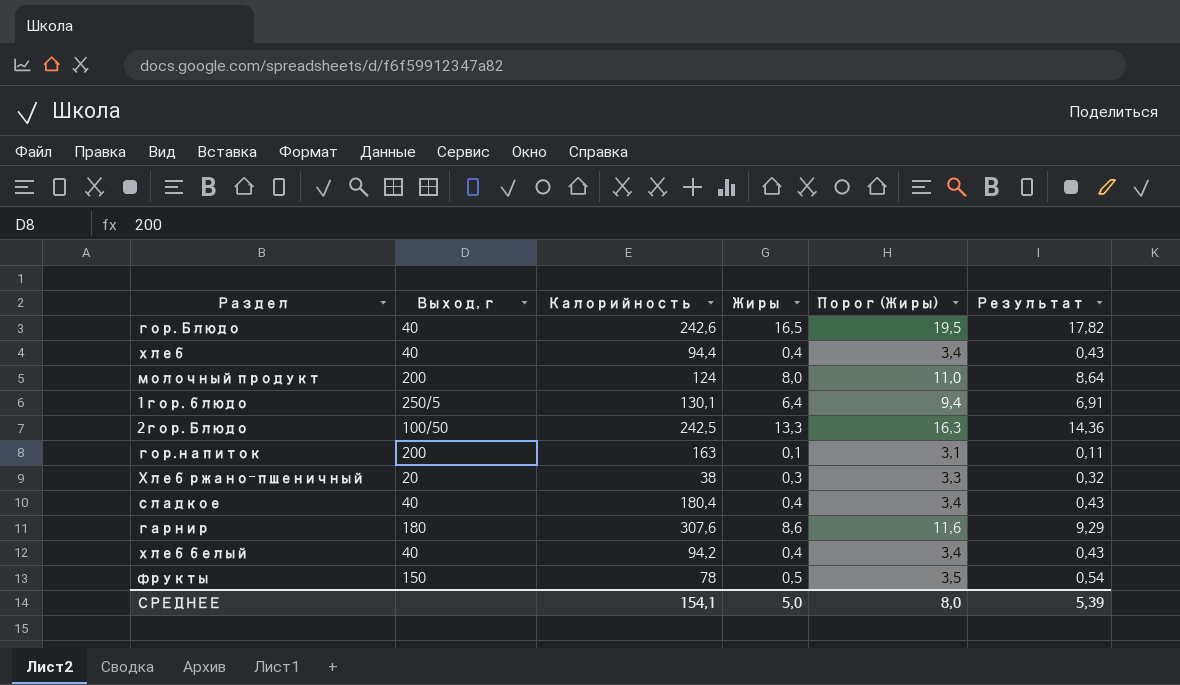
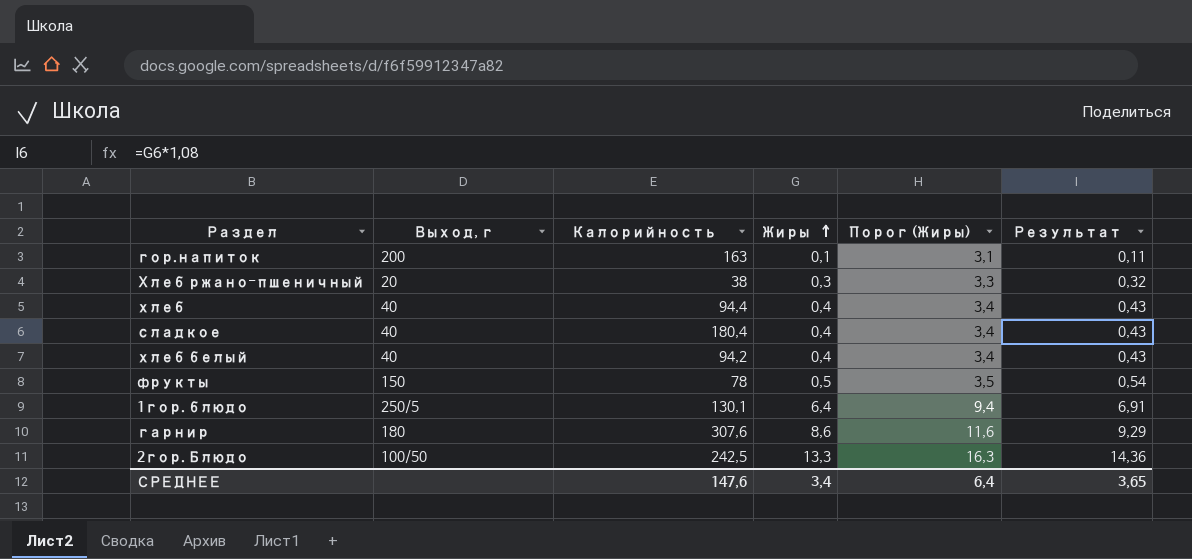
row order: none -> Жиры ascending
row гор. Блюдо: 40 | 242,6 | 16,5 | 19,5 | 17,82 -> none
row молочный продукт: 200 | 124 | 8,0 | 11,0 | 8,64 -> none
СРЕДНЕЕ | Калорийность: 154,1 -> 147,6
СРЕДНЕЕ | Жиры: 5,0 -> 3,4
СРЕДНЕЕ | Порог (Жиры): 8,0 -> 6,4
СРЕДНЕЕ | Результат: 5,39 -> 3,65

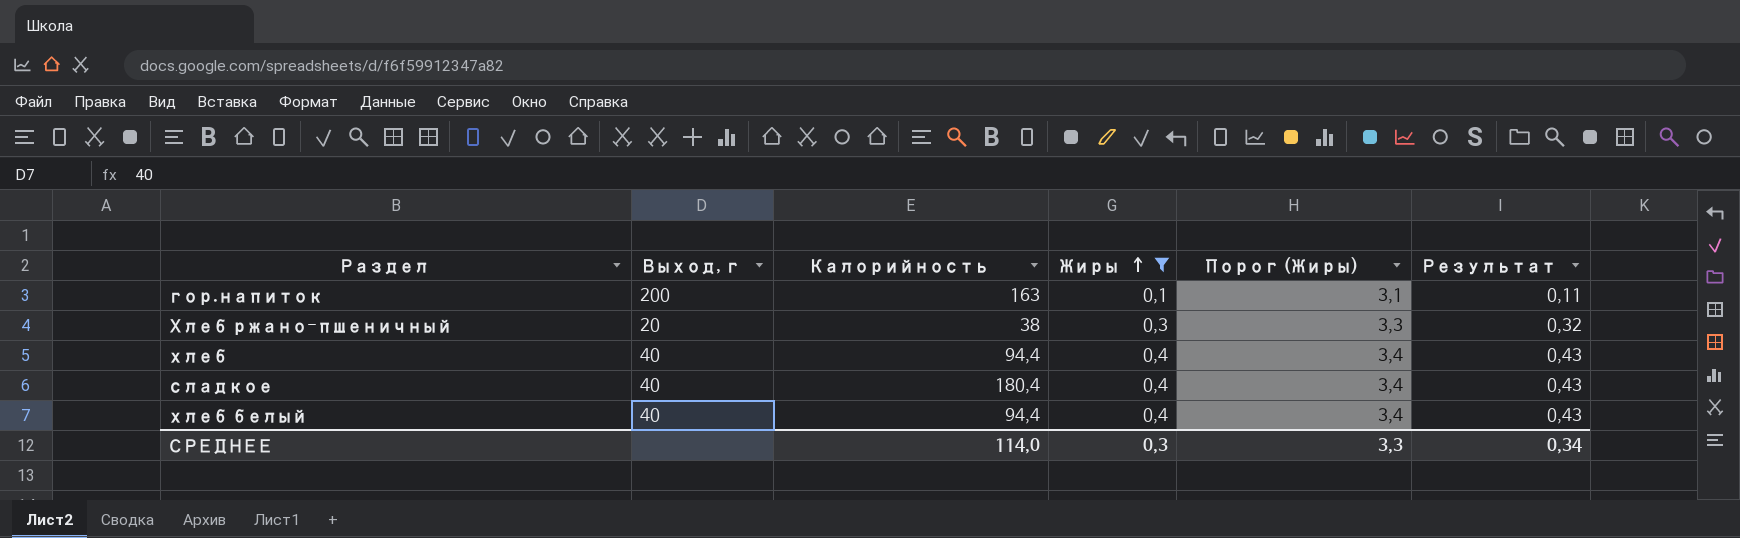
filter: none -> Жиры <= 0,4
хлеб белый | Калорийность: 94,2 -> 94,4
СРЕДНЕЕ | Калорийность: 147,6 -> 114,0
СРЕДНЕЕ | Жиры: 3,4 -> 0,3
СРЕДНЕЕ | Порог (Жиры): 6,4 -> 3,3
СРЕДНЕЕ | Результат: 3,65 -> 0,34

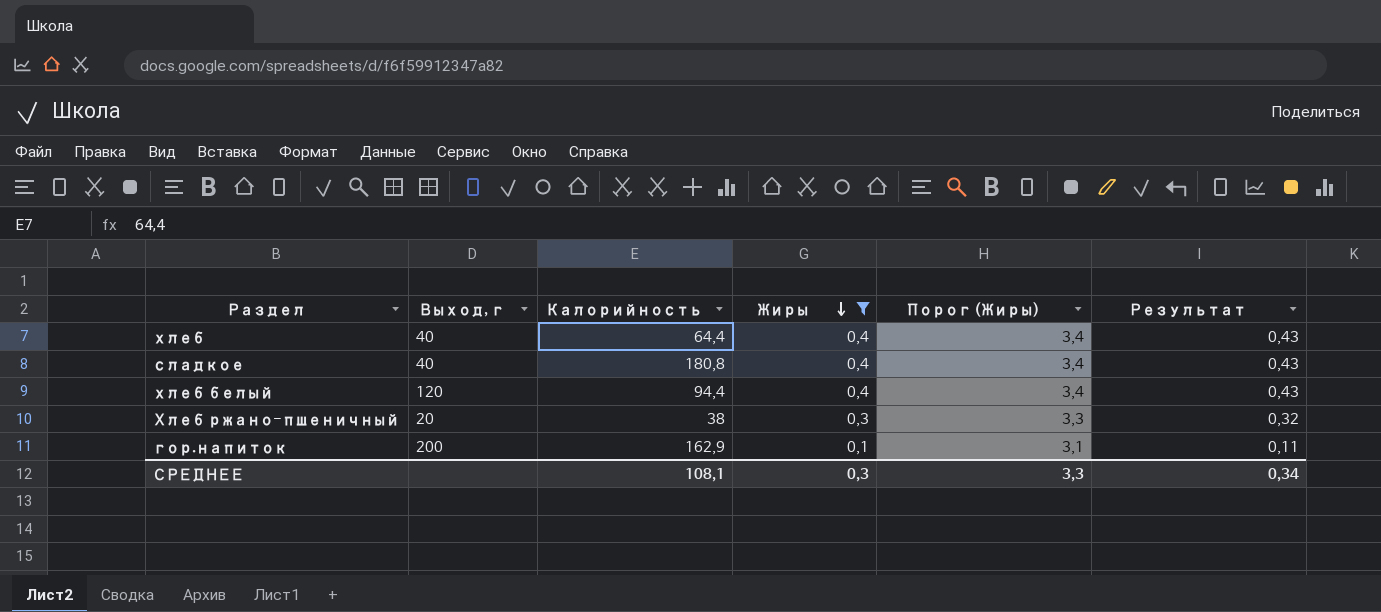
row order: Жиры ascending -> Жиры descending
хлеб | Калорийность: 94,4 -> 64,4
сладкое | Калорийность: 180,4 -> 180,8
хлеб белый | Выход, г: 40 -> 120
гор.напиток | Калорийность: 163 -> 162,9
СРЕДНЕЕ | Калорийность: 114,0 -> 108,1

